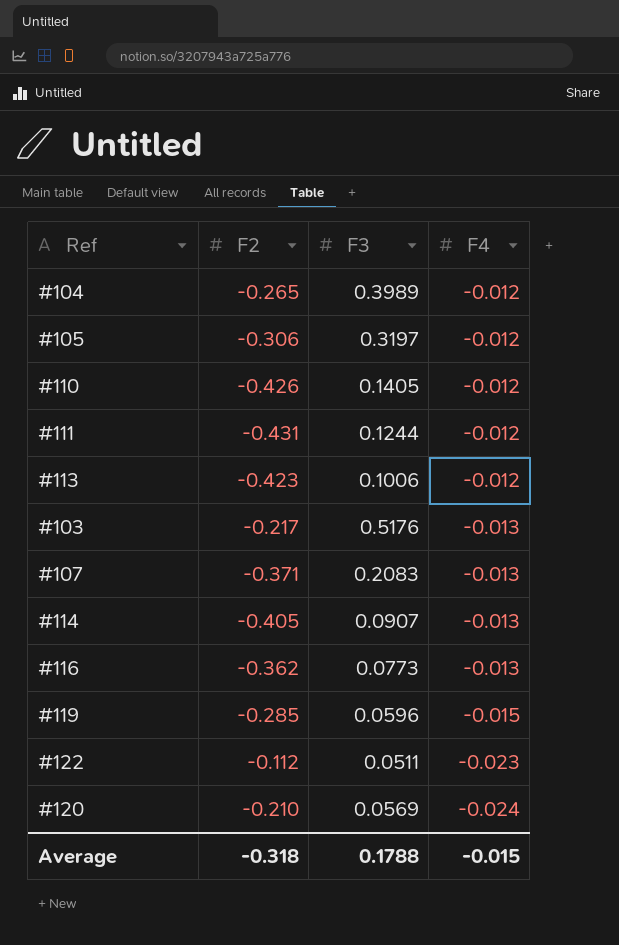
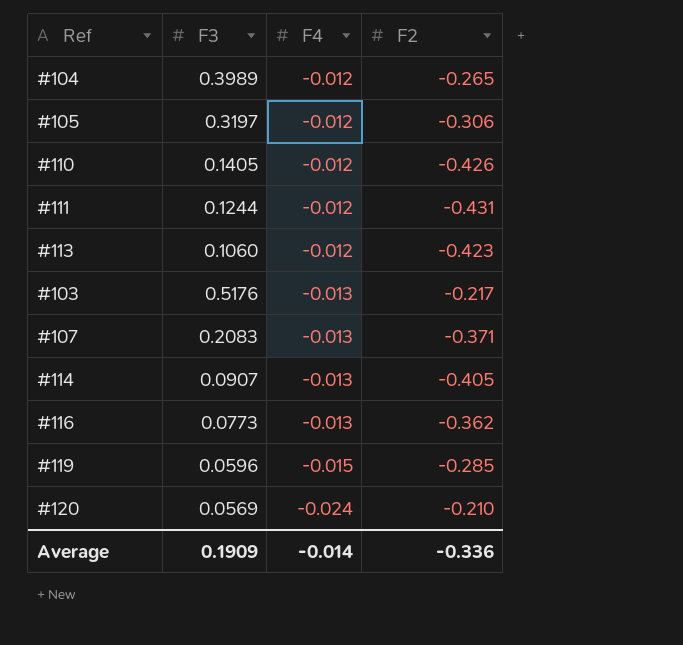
column F2 | position: 2 -> 4
row #122: -0.112 | 0.0511 | -0.023 -> none
#113 | F3: 0.1006 -> 0.1060
Average | F3: 0.1788 -> 0.1909
Average | F4: -0.015 -> -0.014
Average | F2: -0.318 -> -0.336

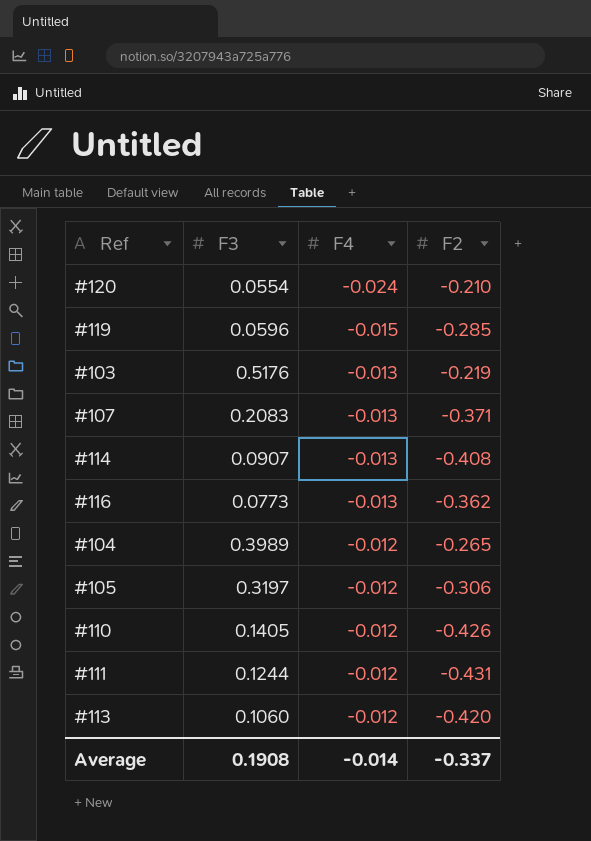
row order: F4 descending -> F4 ascending
#120 | F3: 0.0569 -> 0.0554
#103 | F2: -0.217 -> -0.219
#114 | F2: -0.405 -> -0.408
#113 | F2: -0.423 -> -0.420
Average | F3: 0.1909 -> 0.1908
Average | F2: -0.336 -> -0.337

